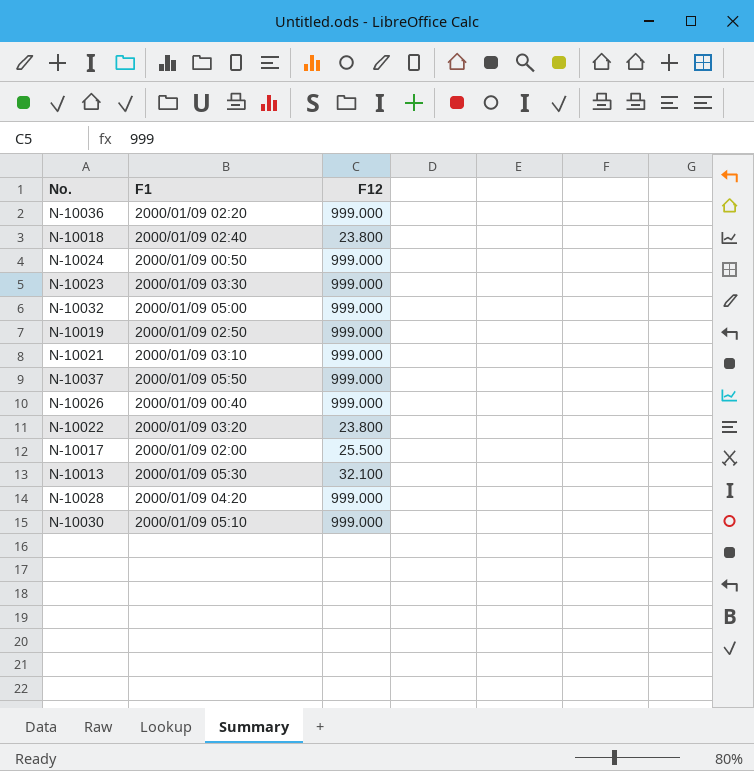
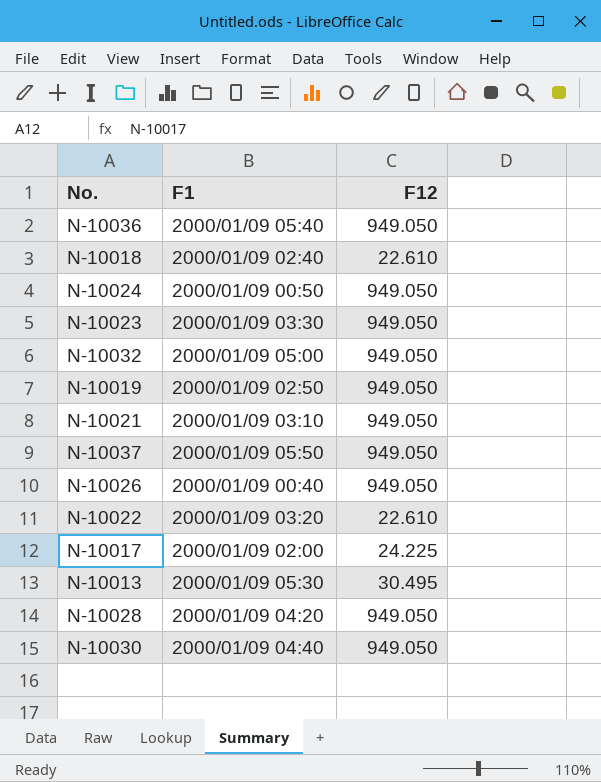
N-10036 | F1: 2000/01/09 02:20 -> 2000/01/09 05:40
N-10036 | F12: 999.000 -> 949.050
N-10018 | F12: 23.800 -> 22.610
N-10024 | F12: 999.000 -> 949.050
N-10023 | F12: 999.000 -> 949.050
N-10032 | F12: 999.000 -> 949.050
N-10019 | F12: 999.000 -> 949.050
N-10021 | F12: 999.000 -> 949.050
N-10037 | F12: 999.000 -> 949.050
N-10026 | F12: 999.000 -> 949.050
N-10022 | F12: 23.800 -> 22.610
N-10017 | F12: 25.500 -> 24.225
N-10013 | F12: 32.100 -> 30.495
N-10028 | F12: 999.000 -> 949.050
N-10030 | F1: 2000/01/09 05:10 -> 2000/01/09 04:40
N-10030 | F12: 999.000 -> 949.050

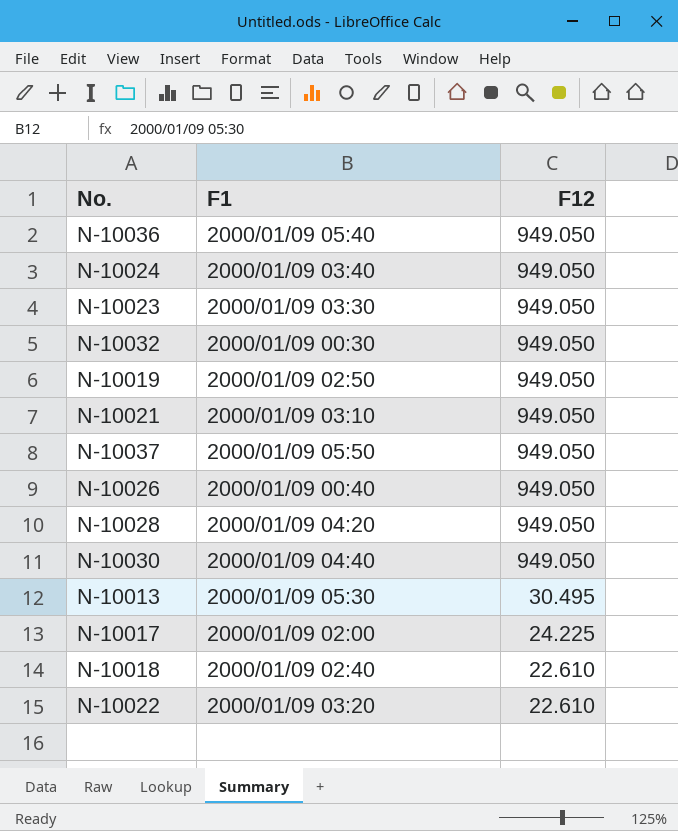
row order: none -> F12 descending
N-10024 | F1: 2000/01/09 00:50 -> 2000/01/09 03:40
N-10032 | F1: 2000/01/09 05:00 -> 2000/01/09 00:30

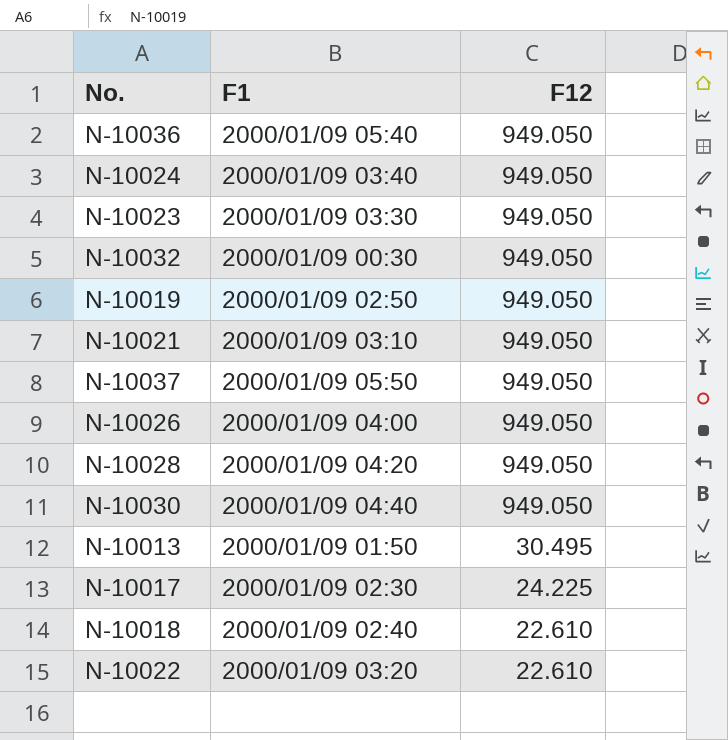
N-10026 | F1: 2000/01/09 00:40 -> 2000/01/09 04:00
N-10013 | F1: 2000/01/09 05:30 -> 2000/01/09 01:50
N-10017 | F1: 2000/01/09 02:00 -> 2000/01/09 02:30

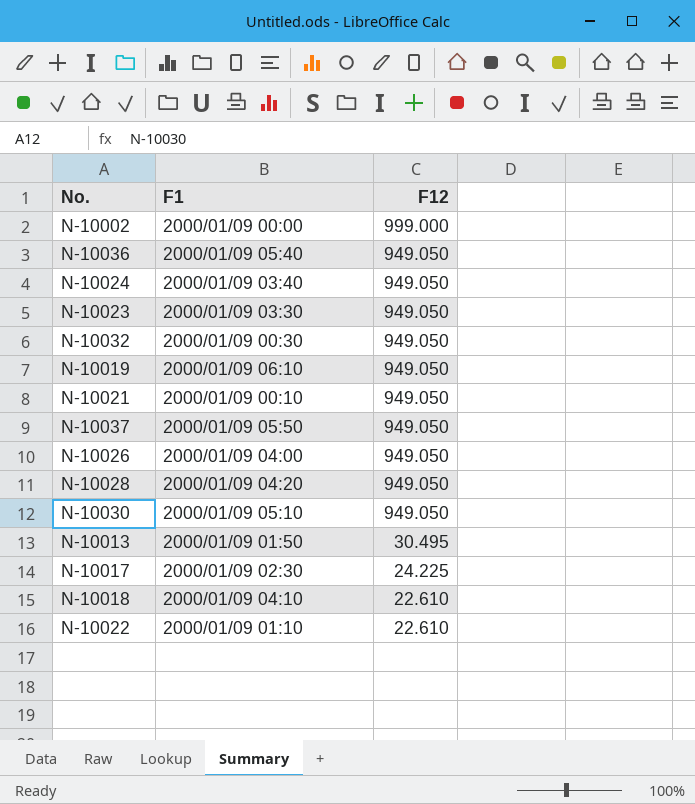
row N-10002: none -> 2000/01/09 00:00 | 999.000
N-10019 | F1: 2000/01/09 02:50 -> 2000/01/09 06:10
N-10021 | F1: 2000/01/09 03:10 -> 2000/01/09 00:10
N-10030 | F1: 2000/01/09 04:40 -> 2000/01/09 05:10
N-10018 | F1: 2000/01/09 02:40 -> 2000/01/09 04:10
N-10022 | F1: 2000/01/09 03:20 -> 2000/01/09 01:10

